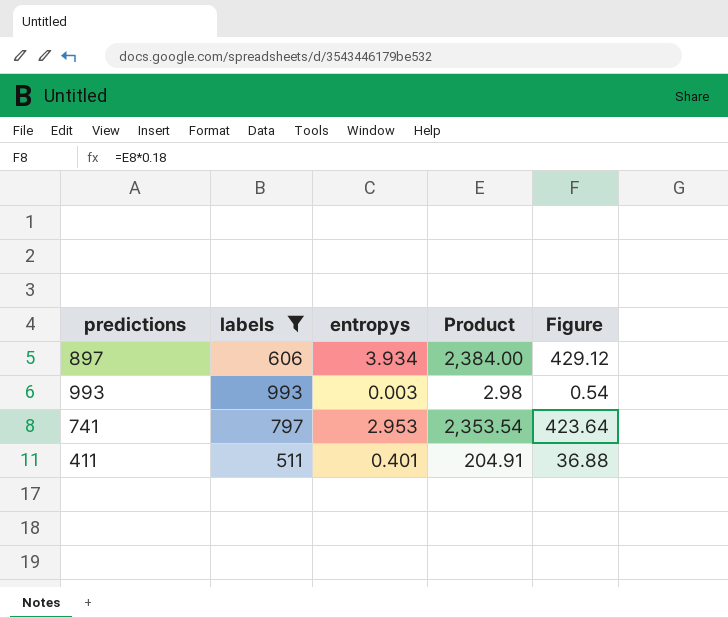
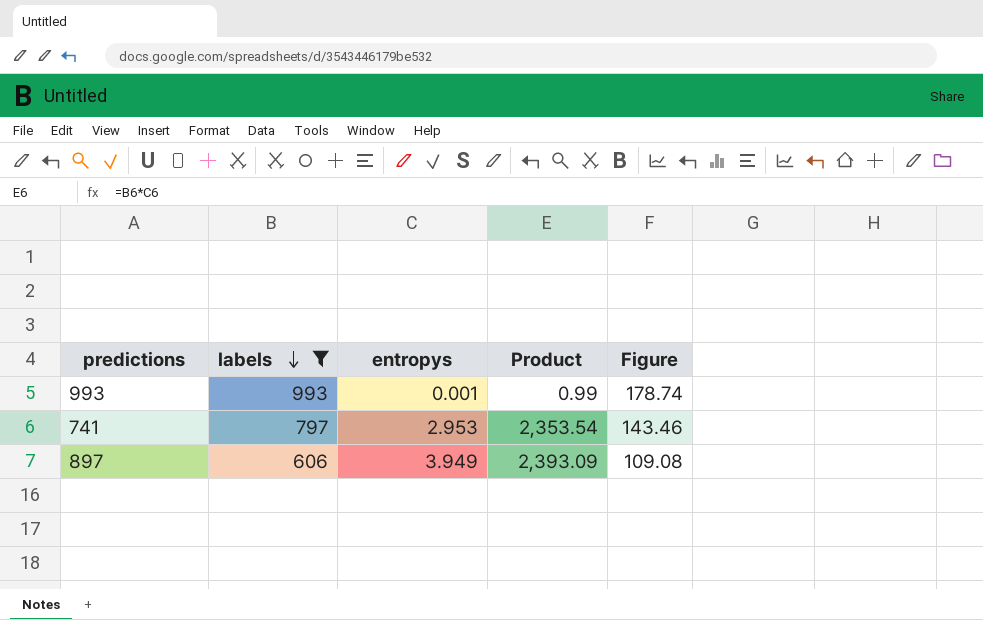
row order: none -> labels descending
column Figure | formula: [Product] * 0.18 -> [labels] * 0.18
row 411: 511 | 0.401 | 204.91 | 36.88 -> none
993 | entropys: 0.003 -> 0.001
993 | Product: 2.98 -> 0.99
897 | entropys: 3.934 -> 3.949
897 | Product: 2,384.00 -> 2,393.09

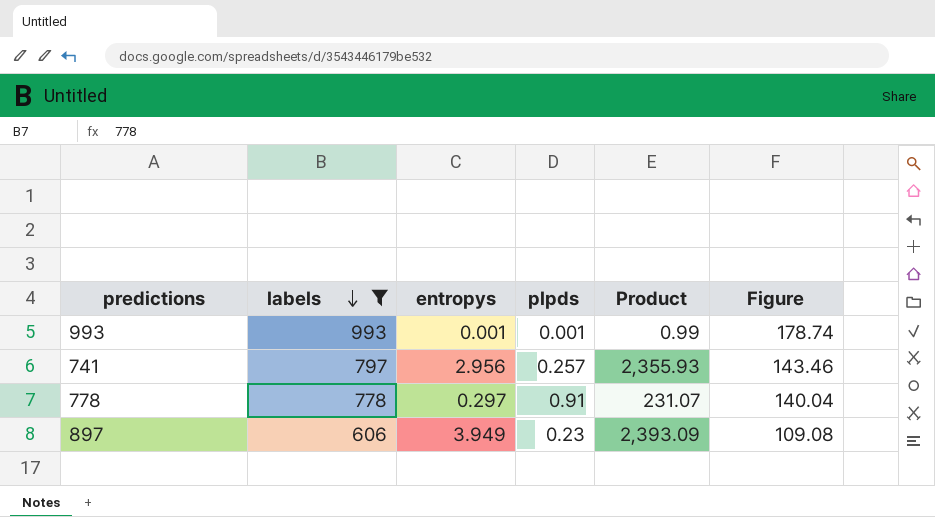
column plpds | position: none -> 4
741 | entropys: 2.953 -> 2.956
741 | Product: 2,353.54 -> 2,355.93
row 778: none -> 778 | 0.297 | 0.91 | 231.07 | 140.04

